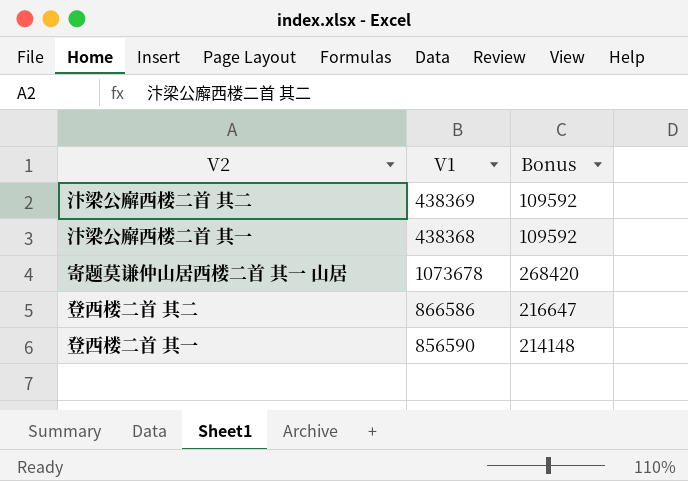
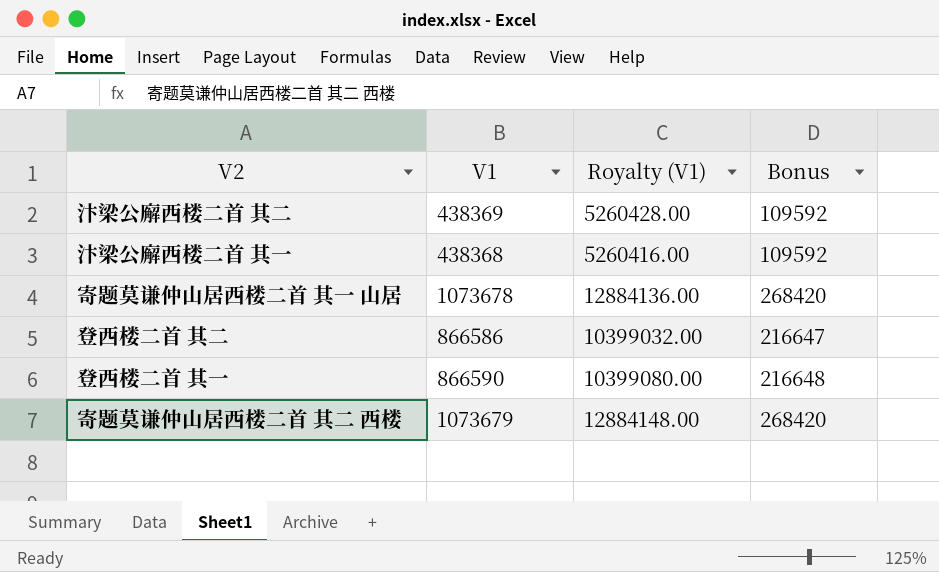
column Royalty (V1) | formula: none -> [V1] * 12
登西楼二首 其一 | V1: 856590 -> 866590
登西楼二首 其一 | Bonus: 214148 -> 216648
row 寄题莫谦仲山居西楼二首 其二 西楼: none -> 1073679 | 12884148.00 | 268420

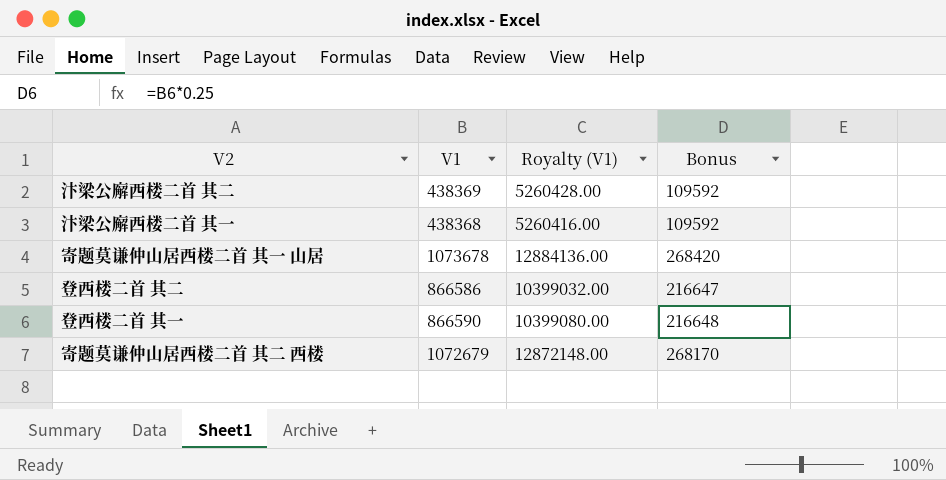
寄题莫谦仲山居西楼二首 其二 西楼 | V1: 1073679 -> 1072679
寄题莫谦仲山居西楼二首 其二 西楼 | Royalty (V1): 12884148.00 -> 12872148.00
寄题莫谦仲山居西楼二首 其二 西楼 | Bonus: 268420 -> 268170

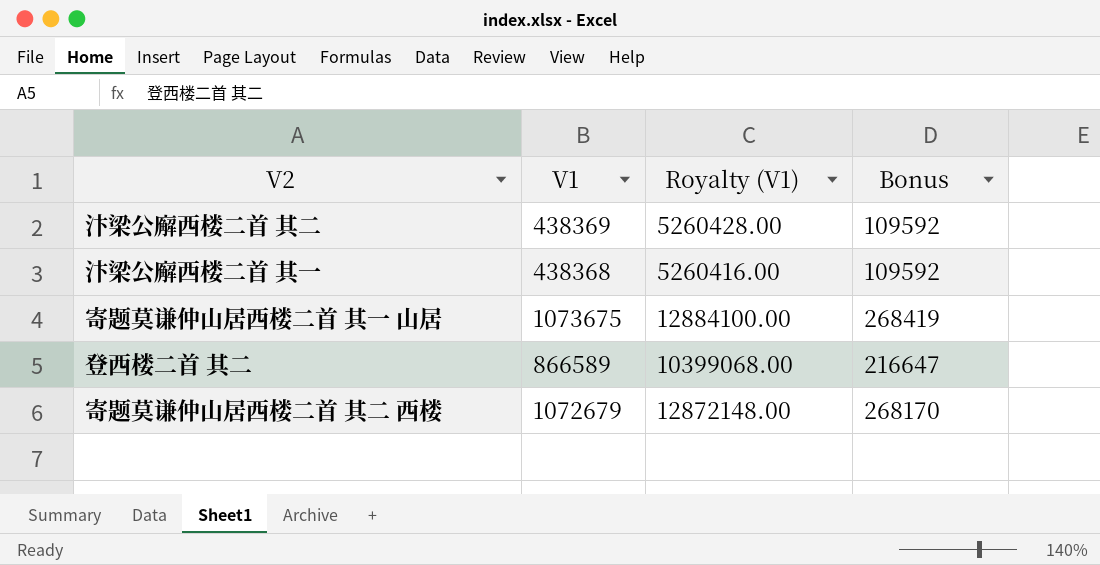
row 登西楼二首 其一: 866590 | 10399080.00 | 216648 -> none
寄题莫谦仲山居西楼二首 其一 山居 | V1: 1073678 -> 1073675
寄题莫谦仲山居西楼二首 其一 山居 | Royalty (V1): 12884136.00 -> 12884100.00
寄题莫谦仲山居西楼二首 其一 山居 | Bonus: 268420 -> 268419
登西楼二首 其二 | V1: 866586 -> 866589
登西楼二首 其二 | Royalty (V1): 10399032.00 -> 10399068.00

